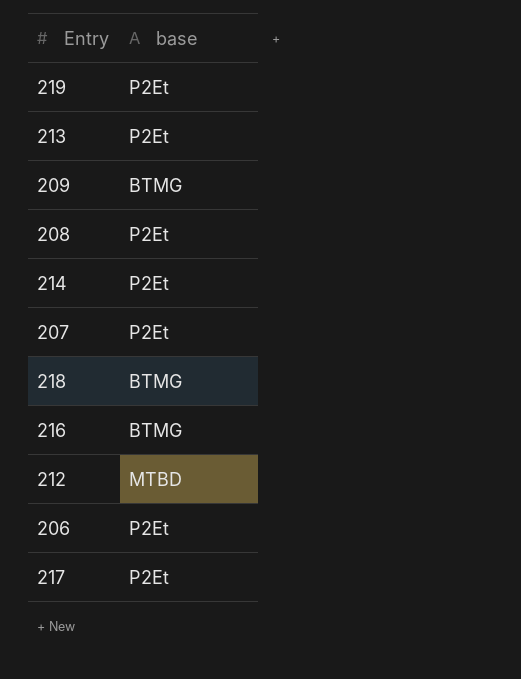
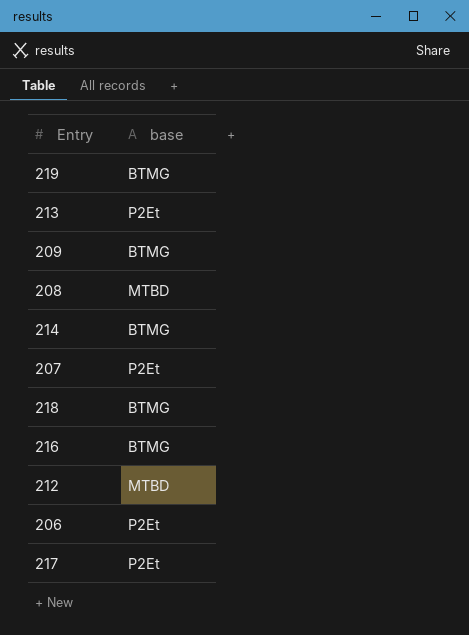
219 | base: P2Et -> BTMG
208 | base: P2Et -> MTBD
214 | base: P2Et -> BTMG

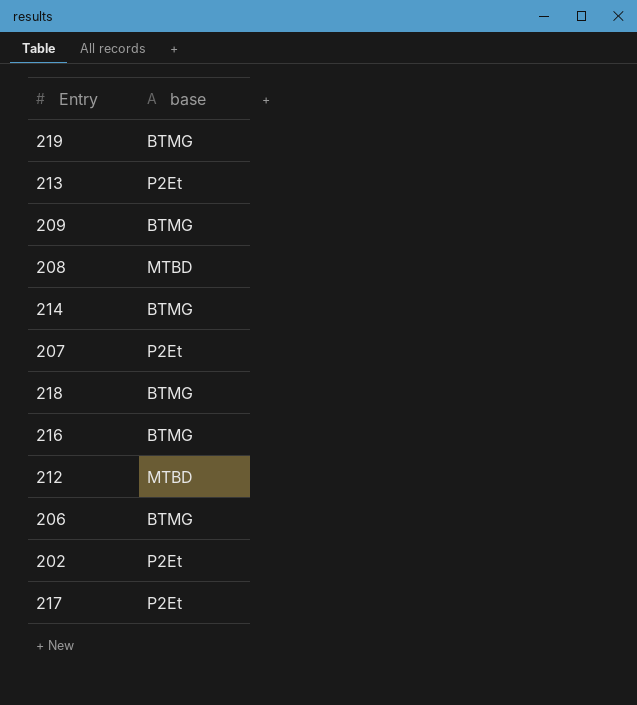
206 | base: P2Et -> BTMG
row 202: none -> P2Et

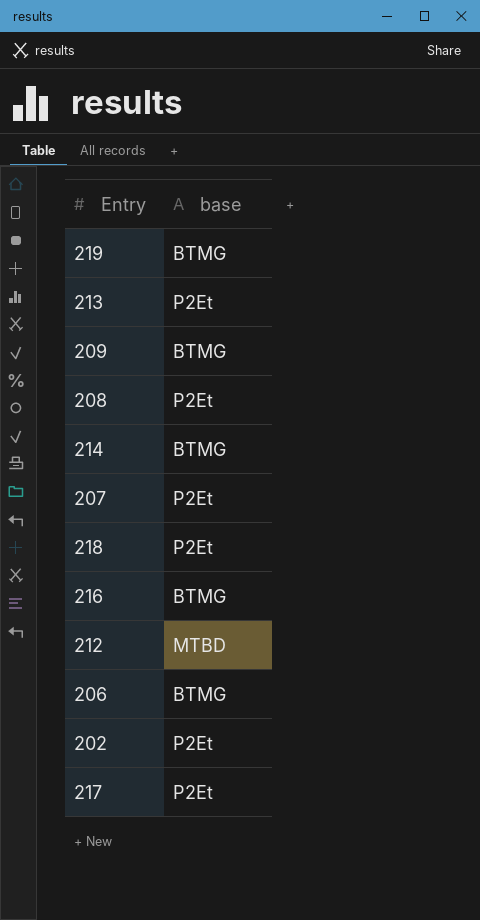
208 | base: MTBD -> P2Et
218 | base: BTMG -> P2Et

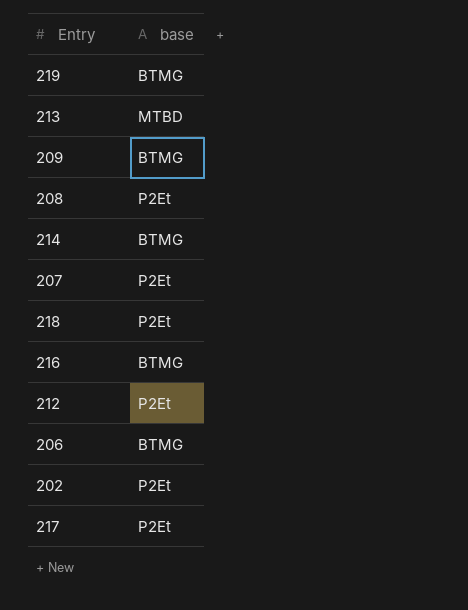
213 | base: P2Et -> MTBD
212 | base: MTBD -> P2Et

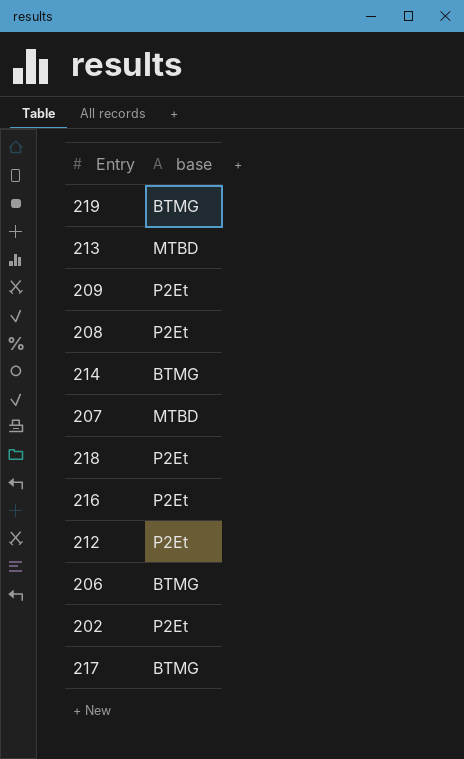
209 | base: BTMG -> P2Et
207 | base: P2Et -> MTBD
216 | base: BTMG -> P2Et
217 | base: P2Et -> BTMG

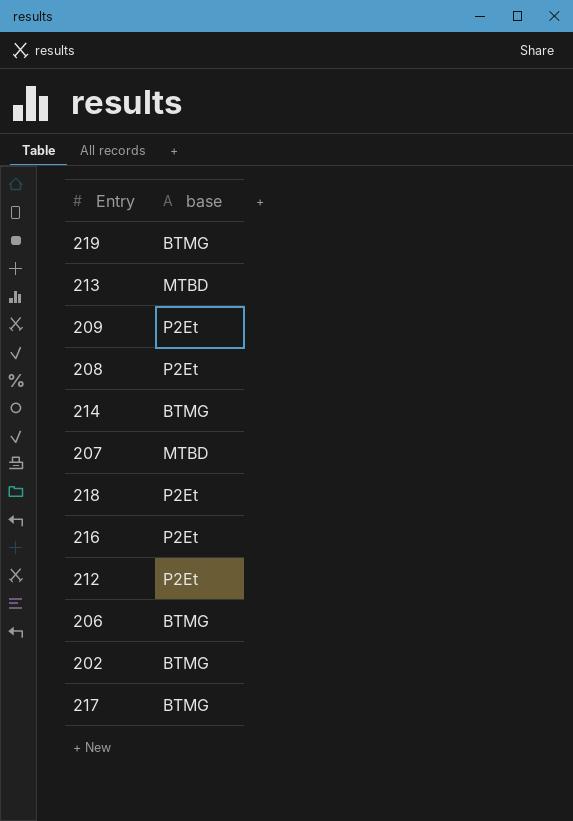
202 | base: P2Et -> BTMG

